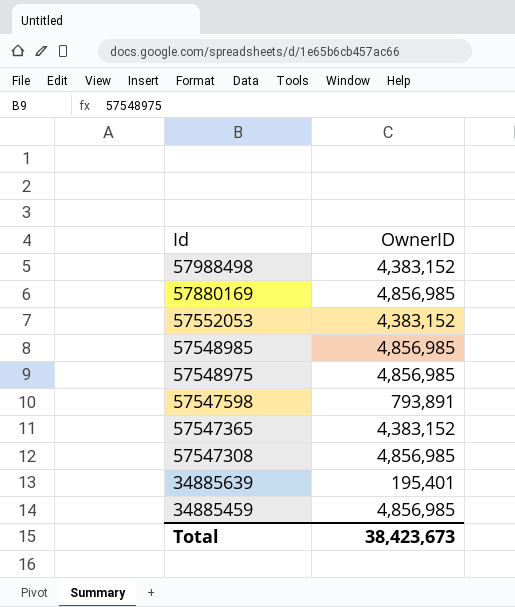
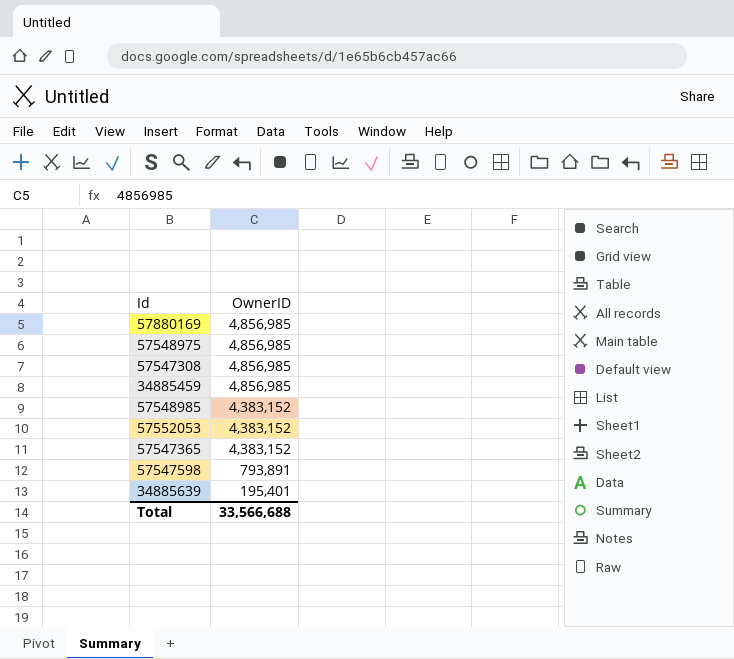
row order: Id descending -> OwnerID descending
row 57988498: 4,383,152 -> none
57548985 | OwnerID: 4,856,985 -> 4,383,152
Total | OwnerID: 38,423,673 -> 33,566,688

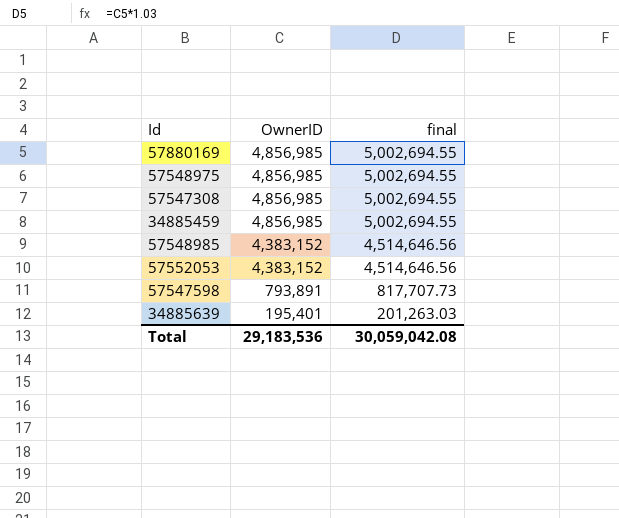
column final | formula: none -> [OwnerID] * 1.03
row 57547365: 4,383,152 -> none
Total | OwnerID: 33,566,688 -> 29,183,536

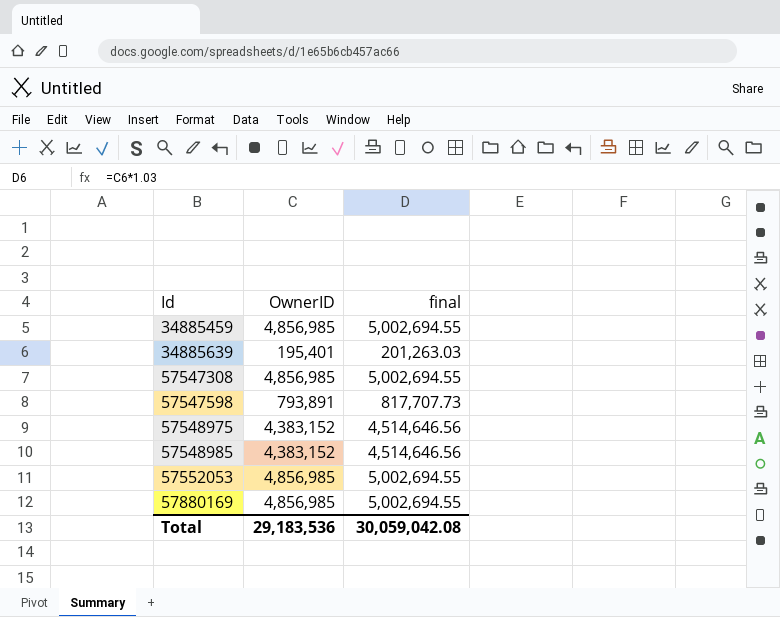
row order: OwnerID descending -> Id ascending
57548975 | OwnerID: 4,856,985 -> 4,383,152
57548975 | final: 5,002,694.55 -> 4,514,646.56
57552053 | OwnerID: 4,383,152 -> 4,856,985
57552053 | final: 4,514,646.56 -> 5,002,694.55

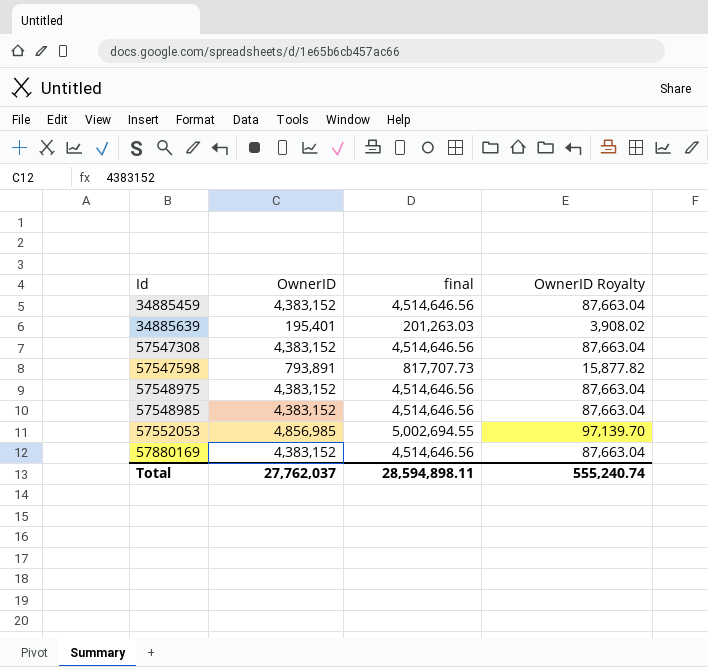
column OwnerID Royalty | formula: none -> [OwnerID] * 0.02
34885459 | OwnerID: 4,856,985 -> 4,383,152
34885459 | final: 5,002,694.55 -> 4,514,646.56
57547308 | OwnerID: 4,856,985 -> 4,383,152
57547308 | final: 5,002,694.55 -> 4,514,646.56
57880169 | OwnerID: 4,856,985 -> 4,383,152
57880169 | final: 5,002,694.55 -> 4,514,646.56
Total | OwnerID: 29,183,536 -> 27,762,037
Total | final: 30,059,042.08 -> 28,594,898.11

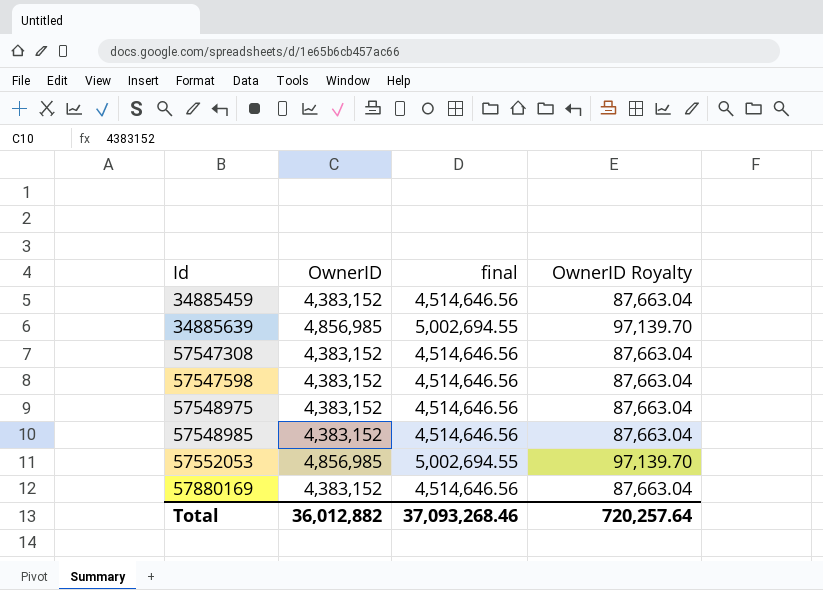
34885639 | OwnerID: 195,401 -> 4,856,985
34885639 | final: 201,263.03 -> 5,002,694.55
34885639 | OwnerID Royalty: 3,908.02 -> 97,139.70
57547598 | OwnerID: 793,891 -> 4,383,152
57547598 | final: 817,707.73 -> 4,514,646.56
57547598 | OwnerID Royalty: 15,877.82 -> 87,663.04
Total | OwnerID: 27,762,037 -> 36,012,882
Total | final: 28,594,898.11 -> 37,093,268.46
Total | OwnerID Royalty: 555,240.74 -> 720,257.64

